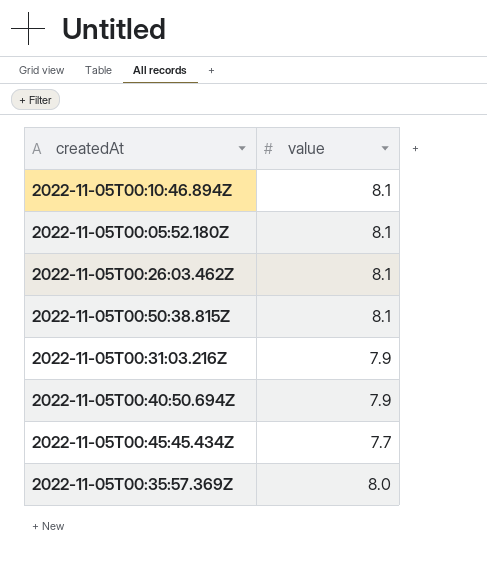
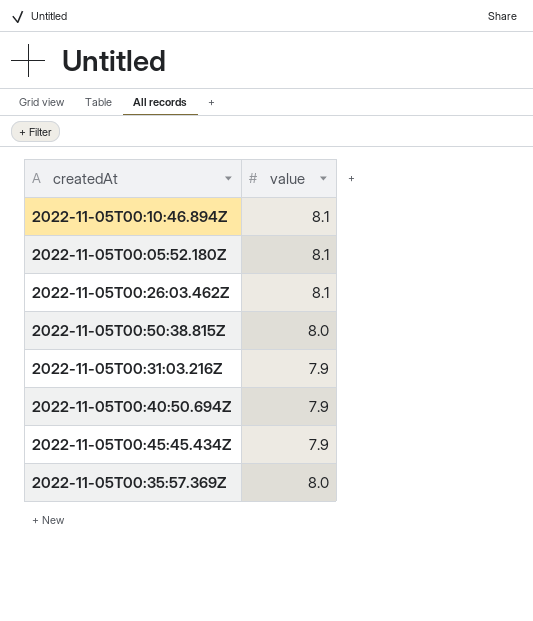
2022-11-05T00:50:38.815Z | value: 8.1 -> 8.0
2022-11-05T00:45:45.434Z | value: 7.7 -> 7.9

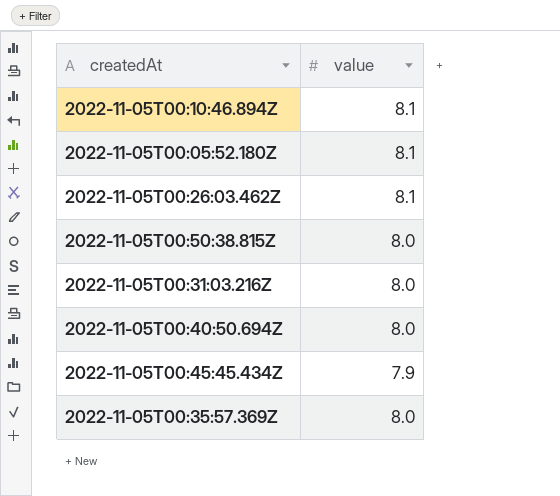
2022-11-05T00:31:03.216Z | value: 7.9 -> 8.0
2022-11-05T00:40:50.694Z | value: 7.9 -> 8.0

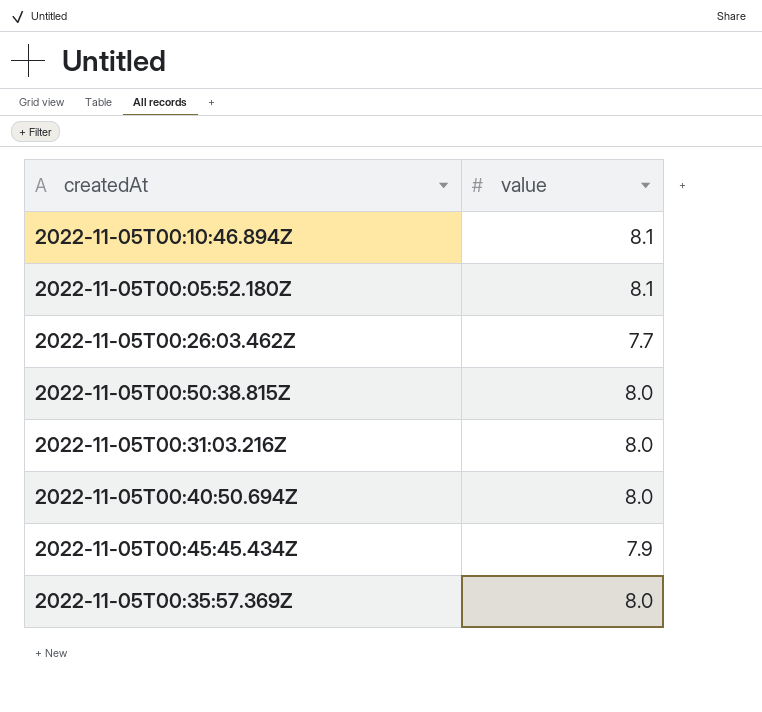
2022-11-05T00:26:03.462Z | value: 8.1 -> 7.7

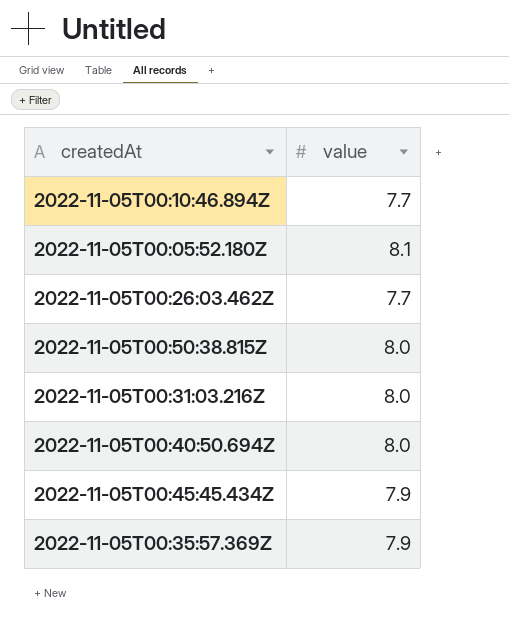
2022-11-05T00:10:46.894Z | value: 8.1 -> 7.7
2022-11-05T00:35:57.369Z | value: 8.0 -> 7.9

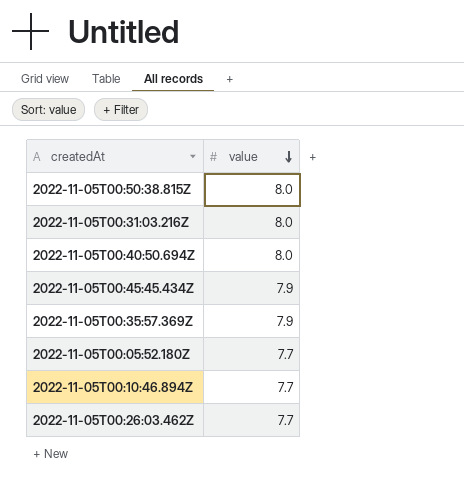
row order: none -> value descending
2022-11-05T00:05:52.180Z | value: 8.1 -> 7.7

